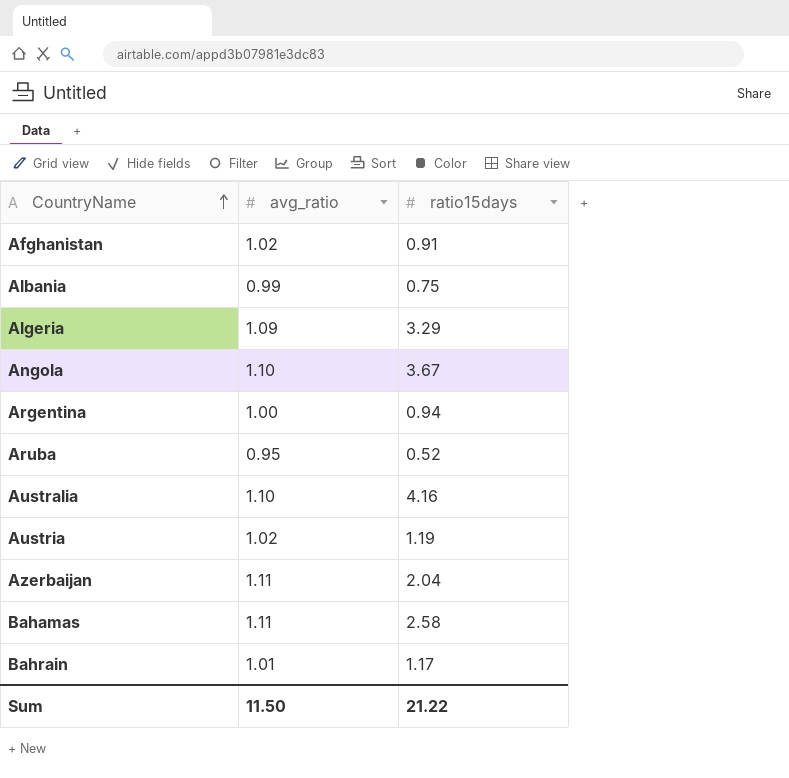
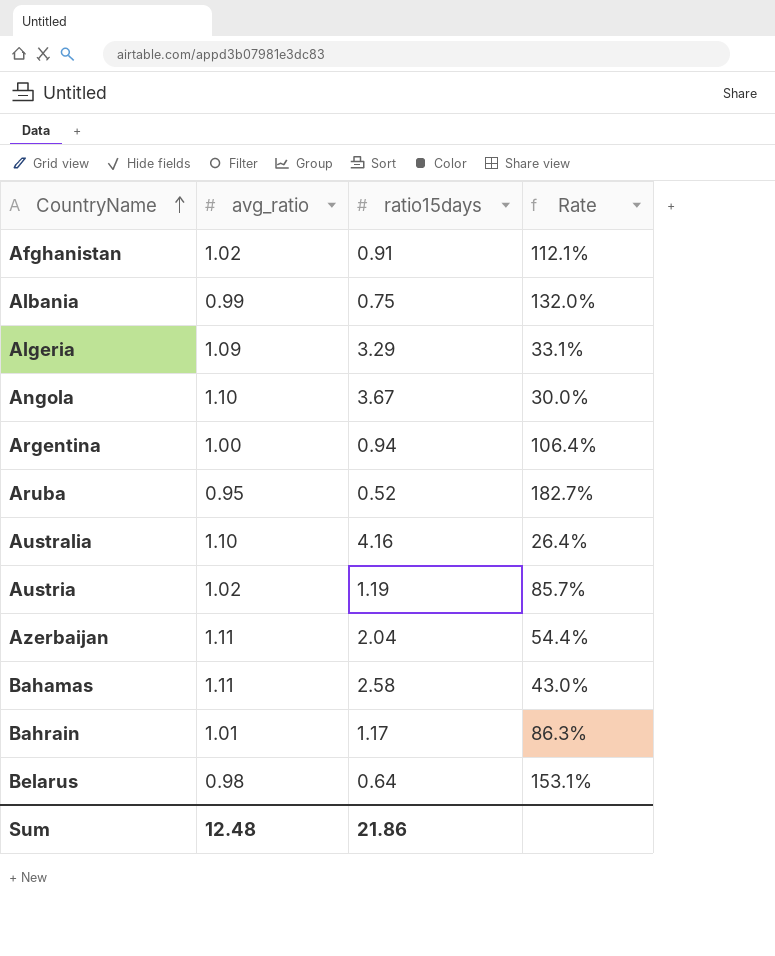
column Rate | formula: none -> [avg_ratio] / [ratio15days]
row Belarus: none -> 0.98 | 0.64 | 153.1%
Sum | avg_ratio: 11.50 -> 12.48
Sum | ratio15days: 21.22 -> 21.86

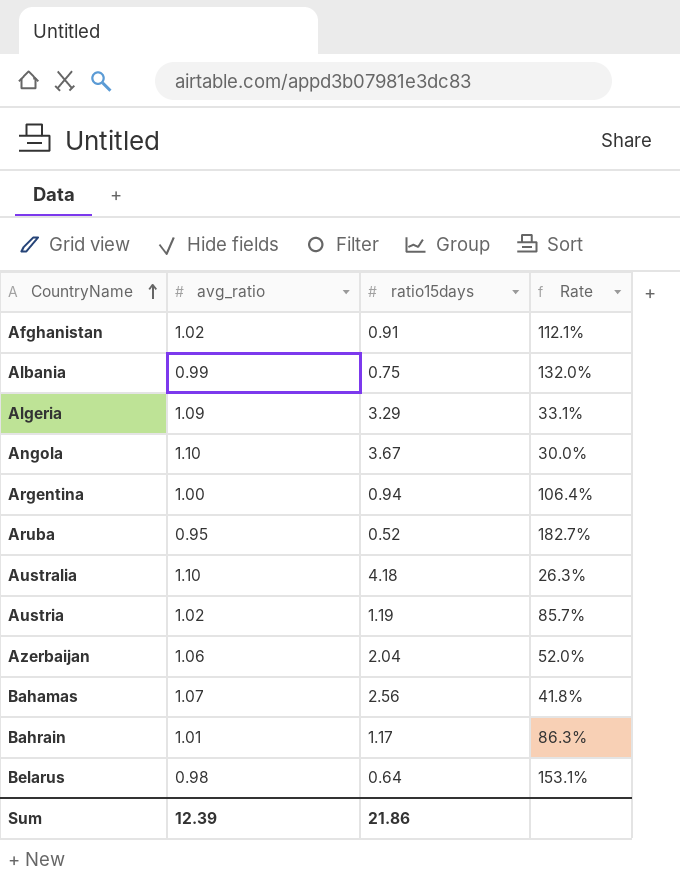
Australia | ratio15days: 4.16 -> 4.18
Australia | Rate: 26.4% -> 26.3%
Azerbaijan | avg_ratio: 1.11 -> 1.06
Azerbaijan | Rate: 54.4% -> 52.0%
Bahamas | avg_ratio: 1.11 -> 1.07
Bahamas | ratio15days: 2.58 -> 2.56
Bahamas | Rate: 43.0% -> 41.8%
Sum | avg_ratio: 12.48 -> 12.39

